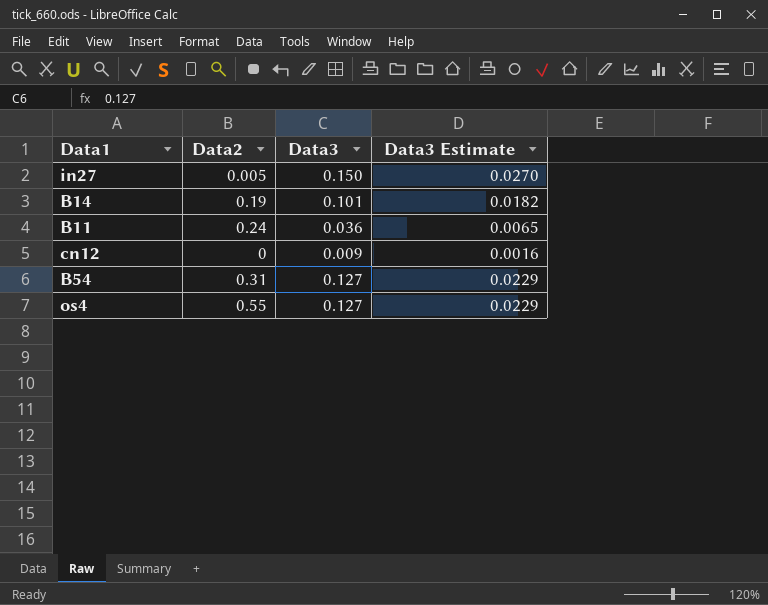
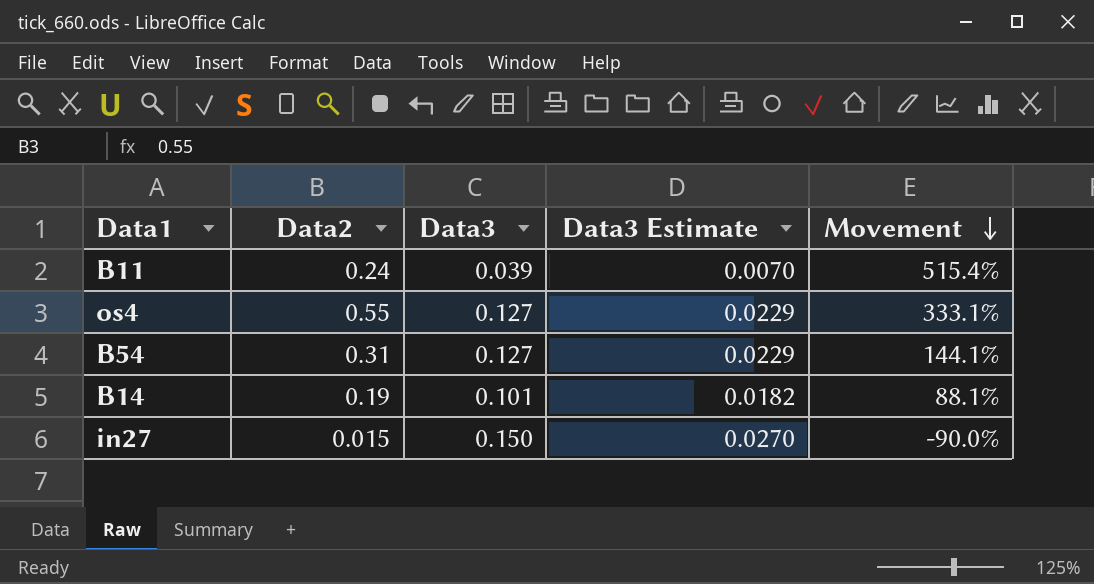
row order: none -> Movement descending
column Movement | formula: none -> ([Data2] - [Data3]) / [Data3]
row cn12: 0 | 0.009 | 0.0016 -> none
B11 | Data3: 0.036 -> 0.039
B11 | Data3 Estimate: 0.0065 -> 0.0070
in27 | Data2: 0.005 -> 0.015

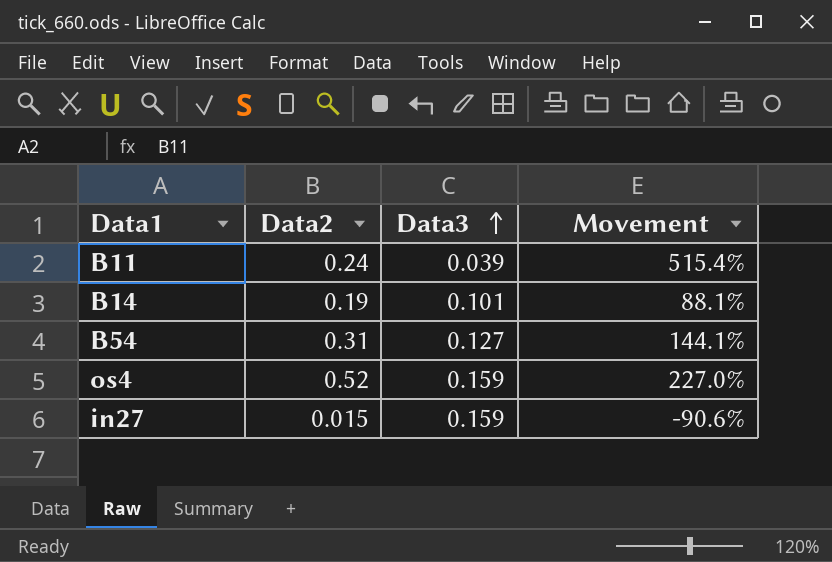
row order: Movement descending -> Data3 ascending
column Data3 Estimate | formula: [Data3] * 0.18 -> none
os4 | Data2: 0.55 -> 0.52
os4 | Data3: 0.127 -> 0.159
os4 | Movement: 333.1% -> 227.0%
in27 | Data3: 0.150 -> 0.159
in27 | Movement: -90.0% -> -90.6%

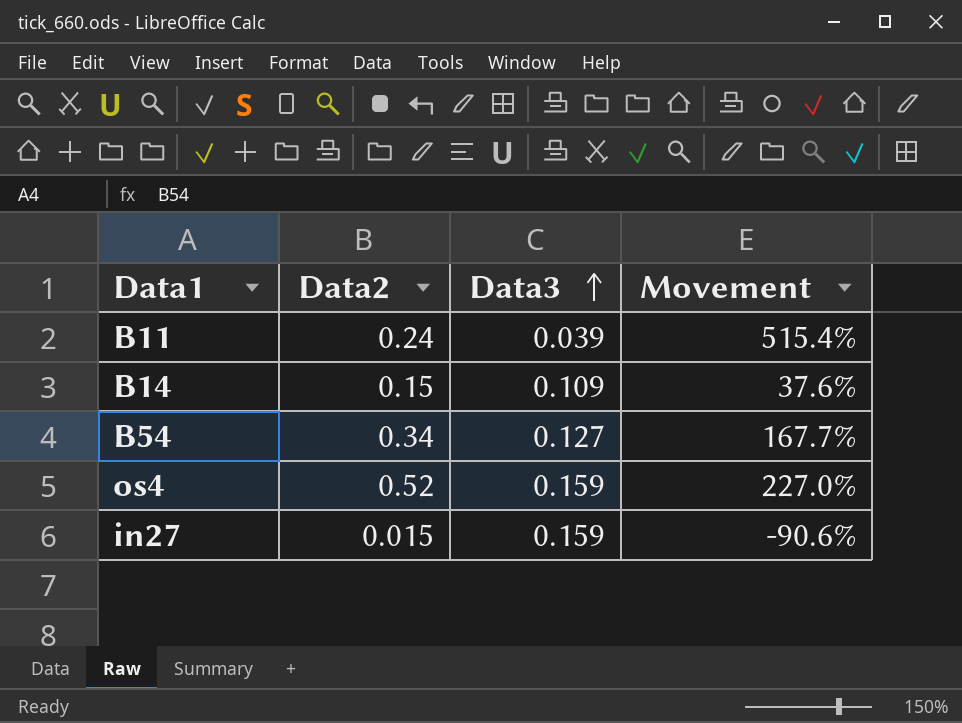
B14 | Data2: 0.19 -> 0.15
B14 | Data3: 0.101 -> 0.109
B14 | Movement: 88.1% -> 37.6%
B54 | Data2: 0.31 -> 0.34
B54 | Movement: 144.1% -> 167.7%

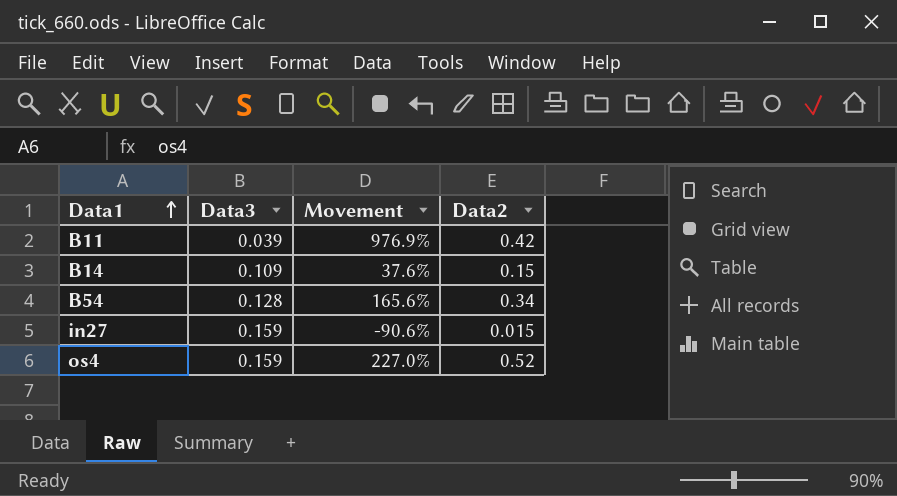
row order: Data3 ascending -> Data1 ascending
column Data2 | position: 2 -> 4
B11 | Movement: 515.4% -> 976.9%
B11 | Data2: 0.24 -> 0.42
B54 | Data3: 0.127 -> 0.128
B54 | Movement: 167.7% -> 165.6%

